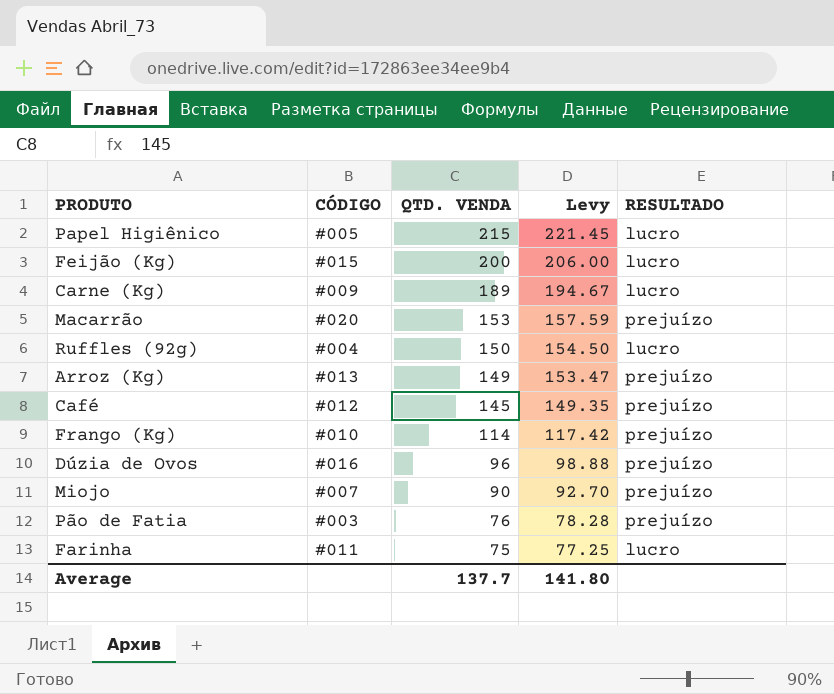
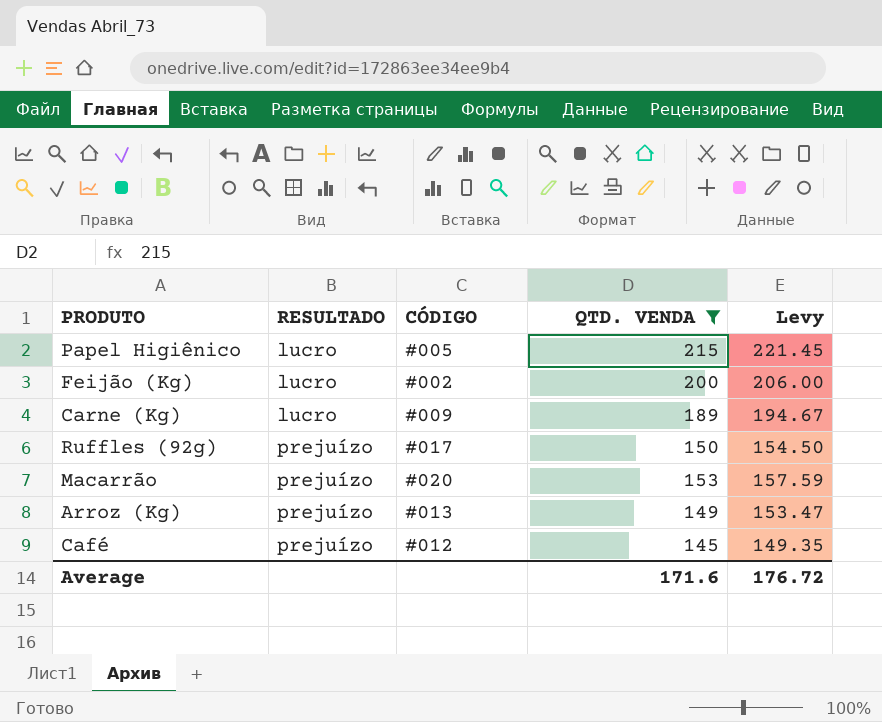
filter: none -> QTD. VENDA >= 145
row order: QTD. VENDA descending -> RESULTADO ascending
column RESULTADO | position: 5 -> 2
Feijão (Kg) | CÓDIGO: #015 -> #002
Ruffles (92g) | RESULTADO: lucro -> prejuízo
Ruffles (92g) | CÓDIGO: #004 -> #017
Average | QTD. VENDA: 137.7 -> 171.6
Average | Levy: 141.80 -> 176.72

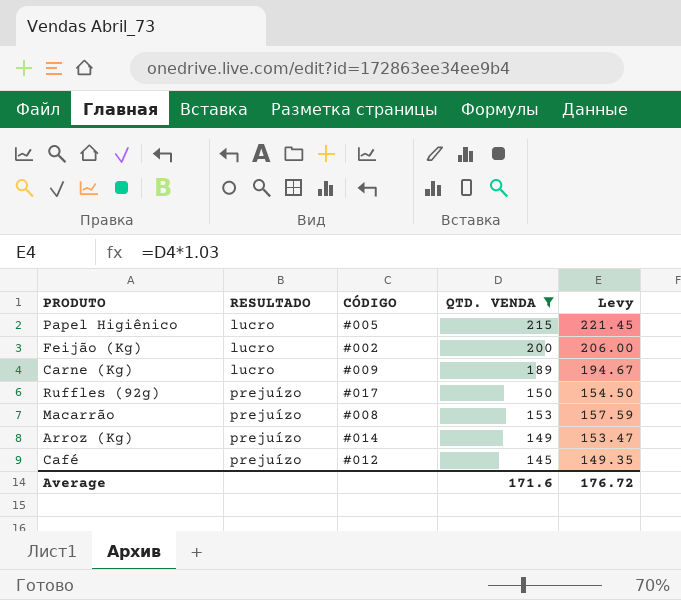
Macarrão | CÓDIGO: #020 -> #008
Arroz (Kg) | CÓDIGO: #013 -> #014

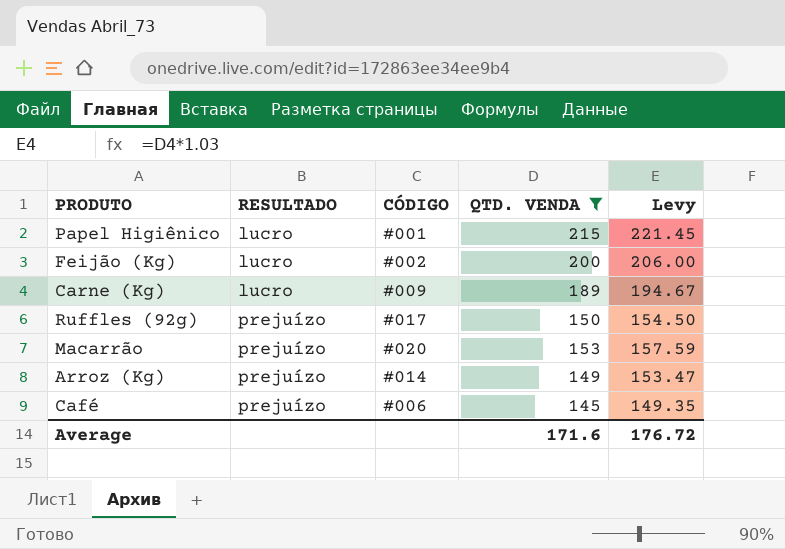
Papel Higiênico | CÓDIGO: #005 -> #001
Macarrão | CÓDIGO: #008 -> #020
Café | CÓDIGO: #012 -> #006

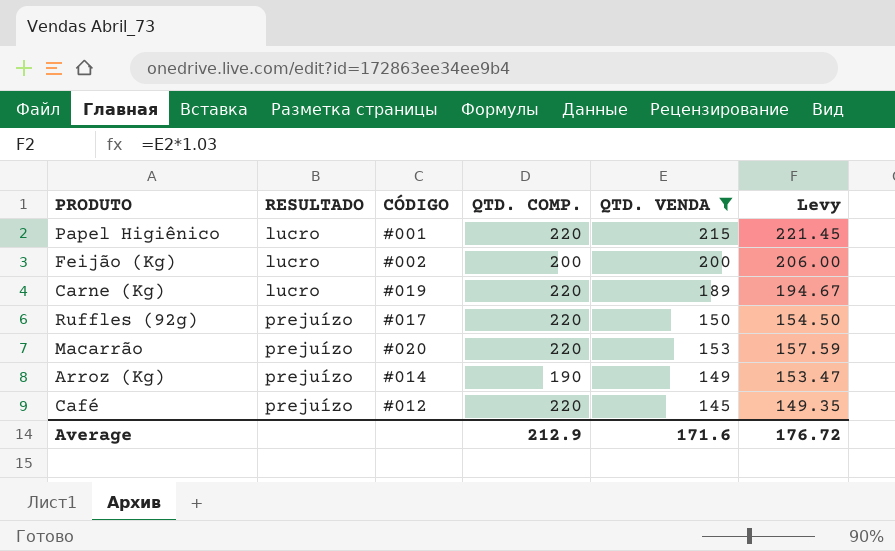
column QTD. COMP. | position: none -> 4
Carne (Kg) | CÓDIGO: #009 -> #019
Café | CÓDIGO: #006 -> #012

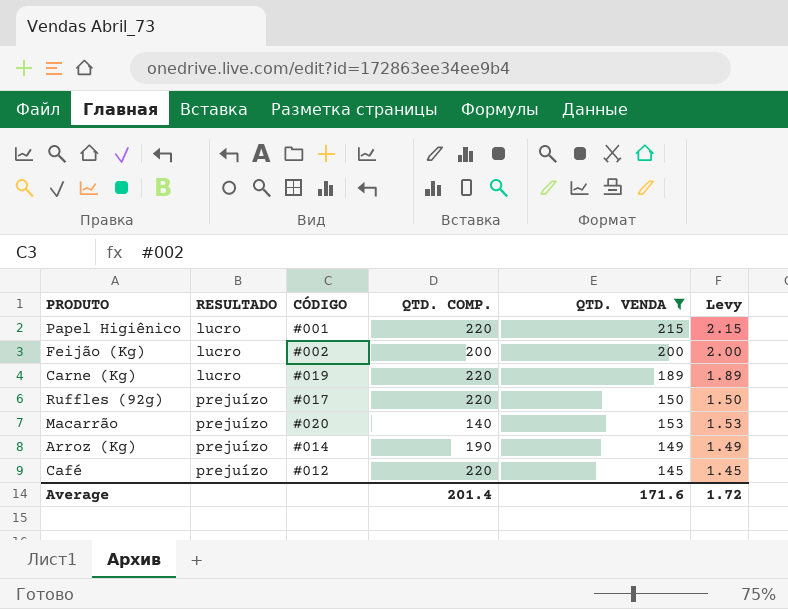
column Levy | formula: [QTD. VENDA] * 1.03 -> [QTD. VENDA] * 0.01
Macarrão | QTD. COMP.: 220 -> 140
Average | QTD. COMP.: 212.9 -> 201.4
Average | Levy: 176.72 -> 1.72

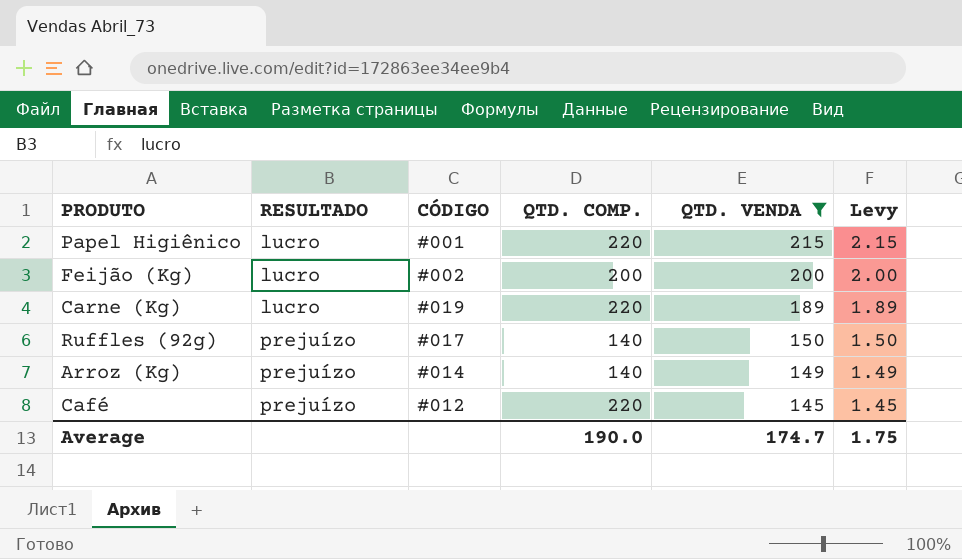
row Macarrão: prejuízo | #020 | 140 | 153 | 1.53 -> none
Ruffles (92g) | QTD. COMP.: 220 -> 140
Arroz (Kg) | QTD. COMP.: 190 -> 140
Average | QTD. COMP.: 201.4 -> 190.0
Average | QTD. VENDA: 171.6 -> 174.7
Average | Levy: 1.72 -> 1.75

